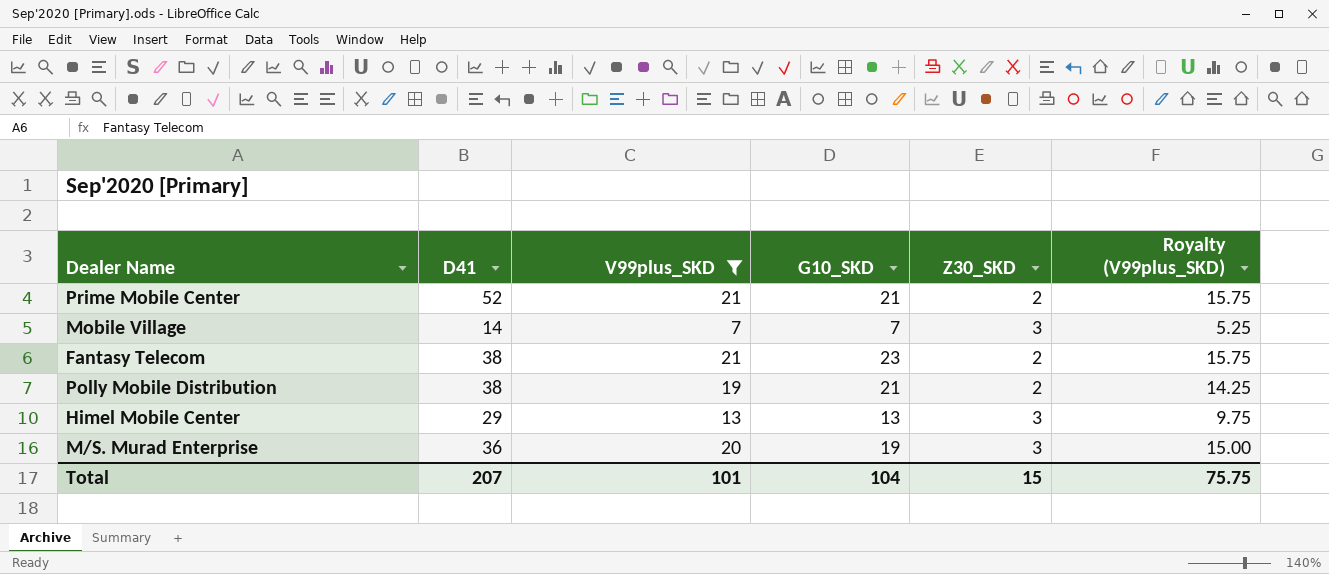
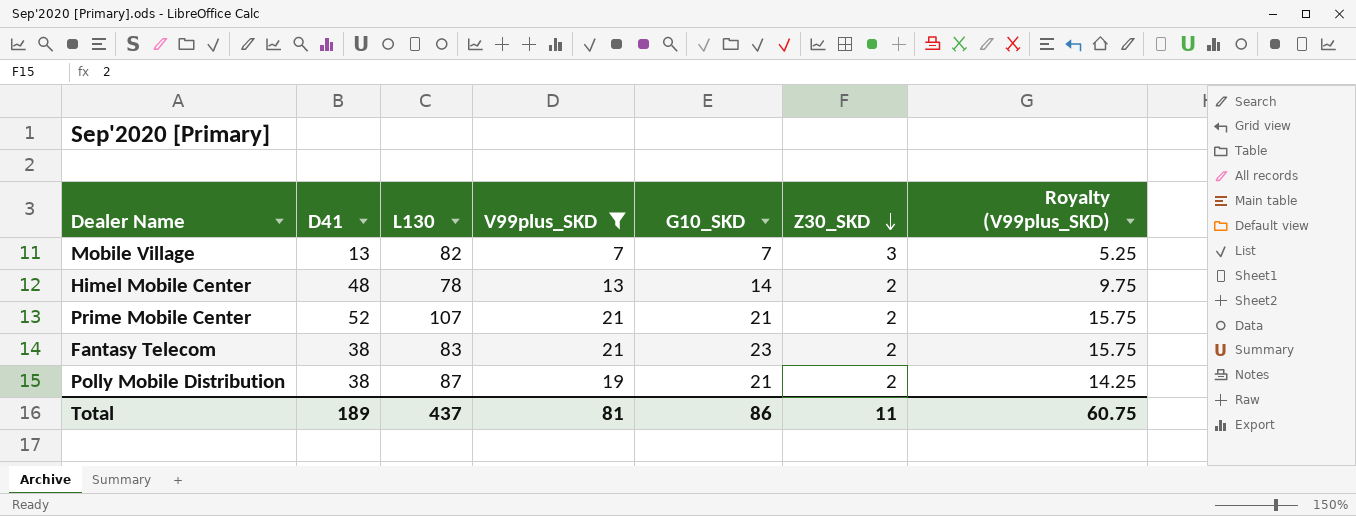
row order: none -> Z30_SKD descending
column L130 | position: none -> 3
row M/S. Murad Enterprise: 36 | 20 | 19 | 3 | 15.00 -> none
Mobile Village | D41: 14 -> 13
Himel Mobile Center | D41: 29 -> 48
Himel Mobile Center | G10_SKD: 13 -> 14
Himel Mobile Center | Z30_SKD: 3 -> 2
Total | D41: 207 -> 189
Total | V99plus_SKD: 101 -> 81
Total | G10_SKD: 104 -> 86
Total | Z30_SKD: 15 -> 11
Total | Royalty (V99plus_SKD): 75.75 -> 60.75

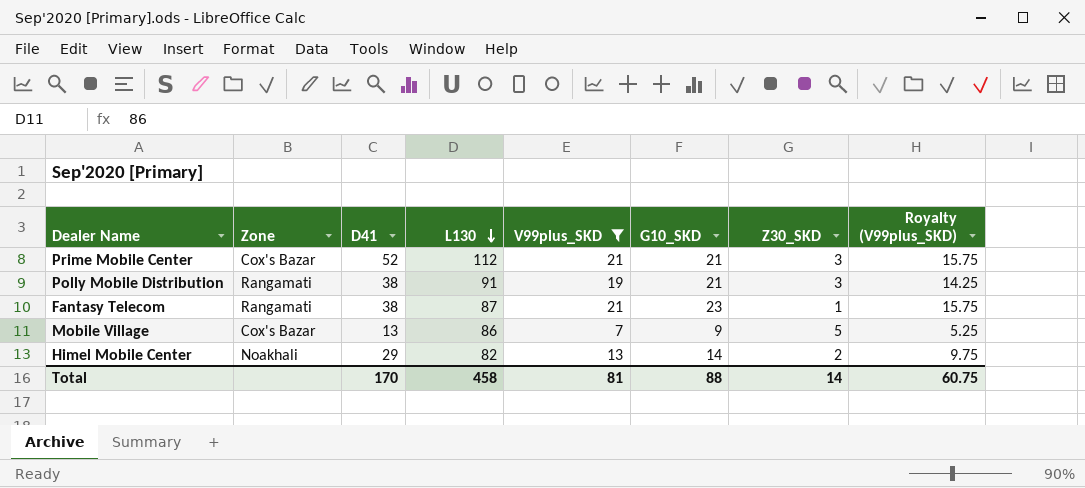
row order: Z30_SKD descending -> L130 descending
column Zone | position: none -> 2
Prime Mobile Center | L130: 107 -> 112
Prime Mobile Center | Z30_SKD: 2 -> 3
Polly Mobile Distribution | L130: 87 -> 91
Polly Mobile Distribution | Z30_SKD: 2 -> 3
Fantasy Telecom | L130: 83 -> 87
Fantasy Telecom | Z30_SKD: 2 -> 1
Mobile Village | L130: 82 -> 86
Mobile Village | G10_SKD: 7 -> 9
Mobile Village | Z30_SKD: 3 -> 5
Himel Mobile Center | D41: 48 -> 29
Himel Mobile Center | L130: 78 -> 82
Total | D41: 189 -> 170
Total | L130: 437 -> 458
Total | G10_SKD: 86 -> 88
Total | Z30_SKD: 11 -> 14

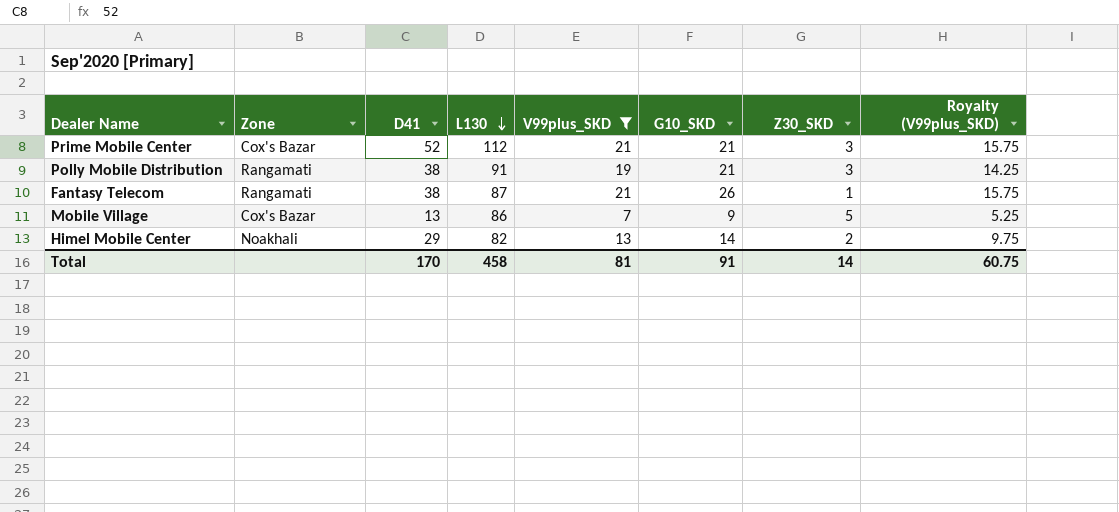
Fantasy Telecom | G10_SKD: 23 -> 26
Total | G10_SKD: 88 -> 91

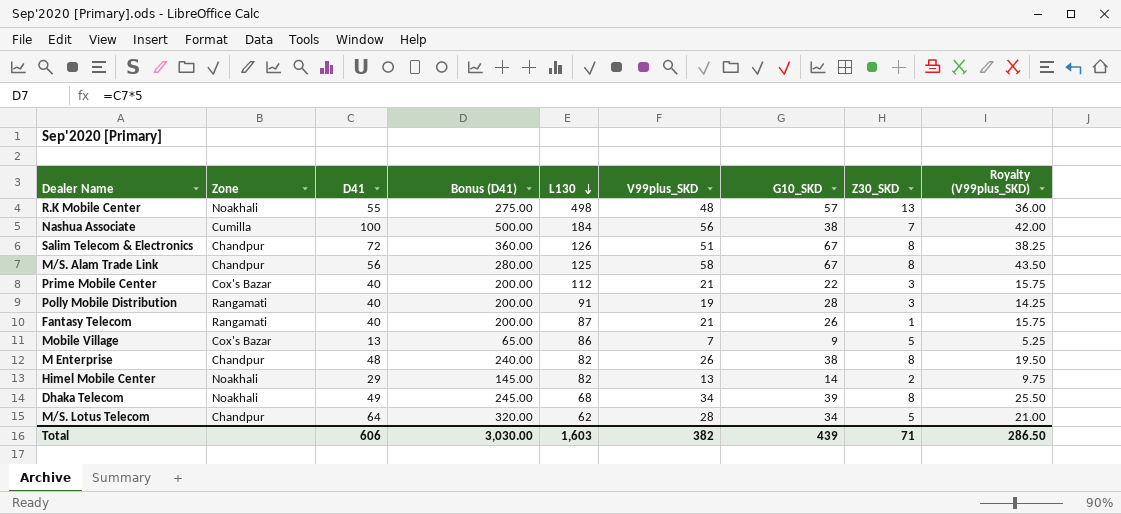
filter: V99plus_SKD <= 21 -> none
column Bonus (D41) | formula: none -> [D41] * 5
Prime Mobile Center | D41: 52 -> 40
Prime Mobile Center | G10_SKD: 21 -> 22
Polly Mobile Distribution | D41: 38 -> 40
Polly Mobile Distribution | G10_SKD: 21 -> 28
Fantasy Telecom | D41: 38 -> 40
Total | D41: 170 -> 606
Total | L130: 458 -> 1,603
Total | V99plus_SKD: 81 -> 382
Total | G10_SKD: 91 -> 439
Total | Z30_SKD: 14 -> 71
Total | Royalty (V99plus_SKD): 60.75 -> 286.50

